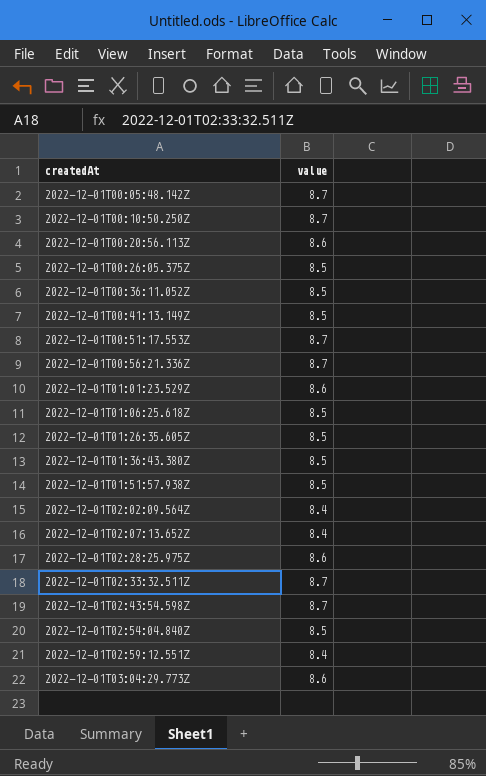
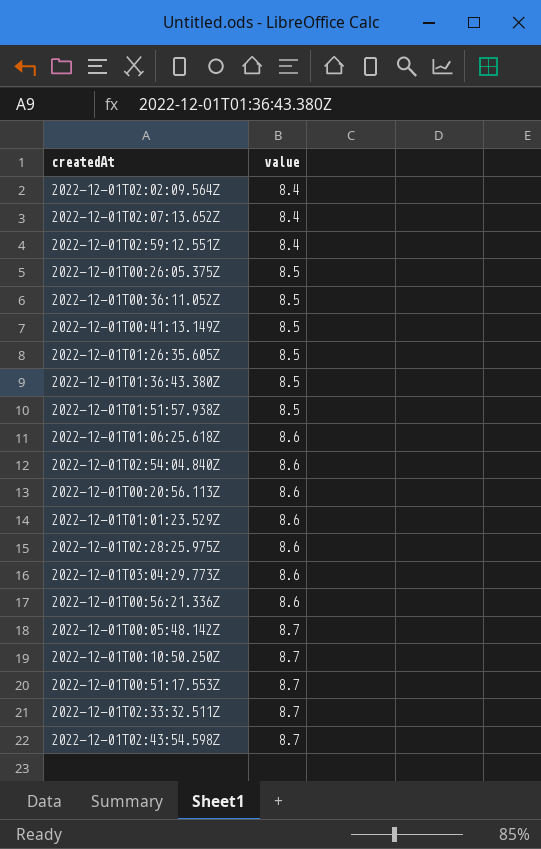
row order: createdAt ascending -> value ascending
2022-12-01T01:06:25.618Z | value: 8.5 -> 8.6
2022-12-01T02:54:04.840Z | value: 8.5 -> 8.6
2022-12-01T00:56:21.336Z | value: 8.7 -> 8.6

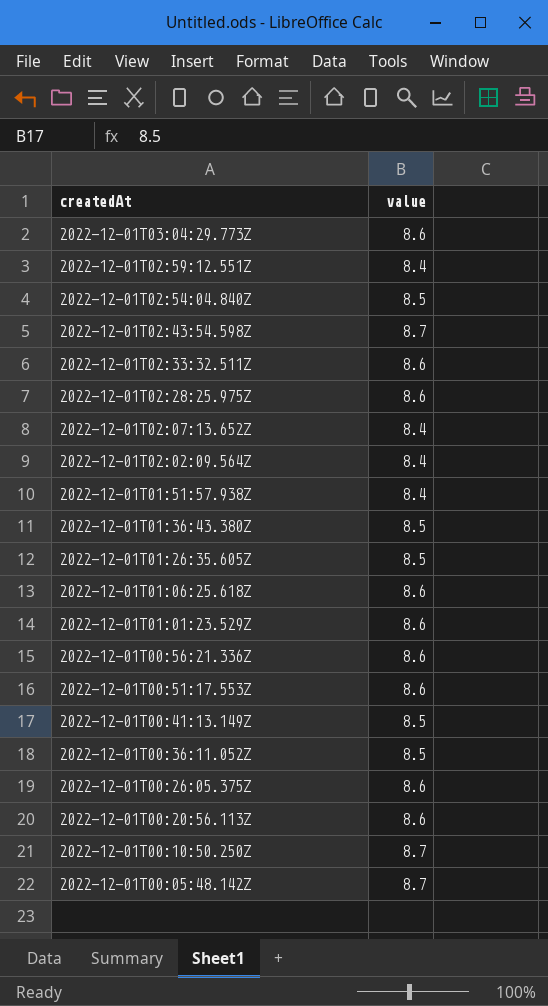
row order: value ascending -> createdAt descending
2022-12-01T02:54:04.840Z | value: 8.6 -> 8.5
2022-12-01T02:33:32.511Z | value: 8.7 -> 8.6
2022-12-01T01:51:57.938Z | value: 8.5 -> 8.4
2022-12-01T00:51:17.553Z | value: 8.7 -> 8.6
2022-12-01T00:26:05.375Z | value: 8.5 -> 8.6

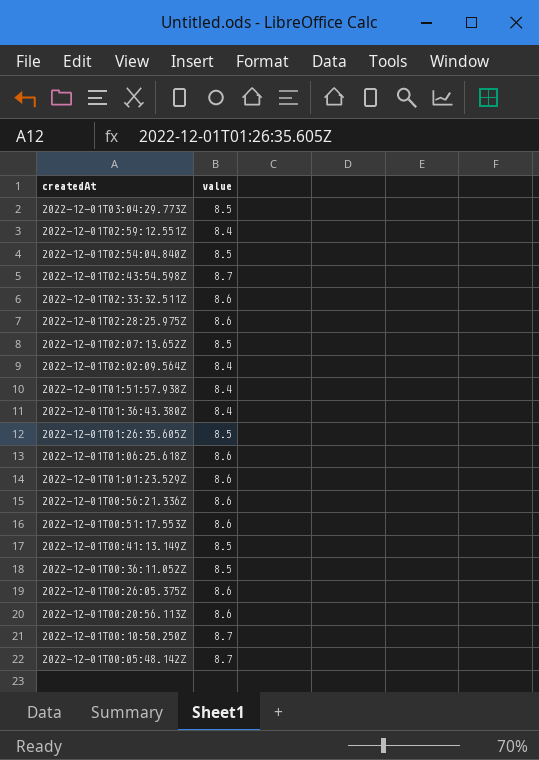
2022-12-01T03:04:29.773Z | value: 8.6 -> 8.5
2022-12-01T02:07:13.652Z | value: 8.4 -> 8.5
2022-12-01T01:36:43.380Z | value: 8.5 -> 8.4

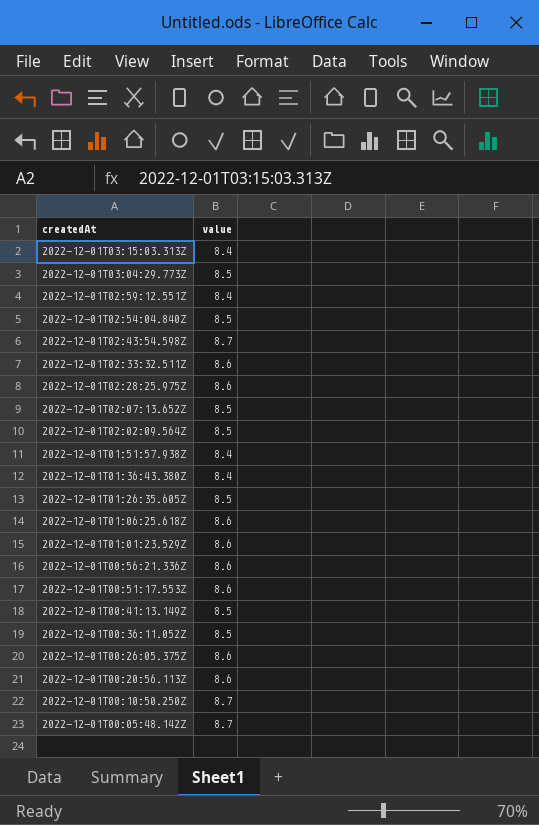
row 2022-12-01T03:15:03.313Z: none -> 8.4
2022-12-01T02:02:09.564Z | value: 8.4 -> 8.5

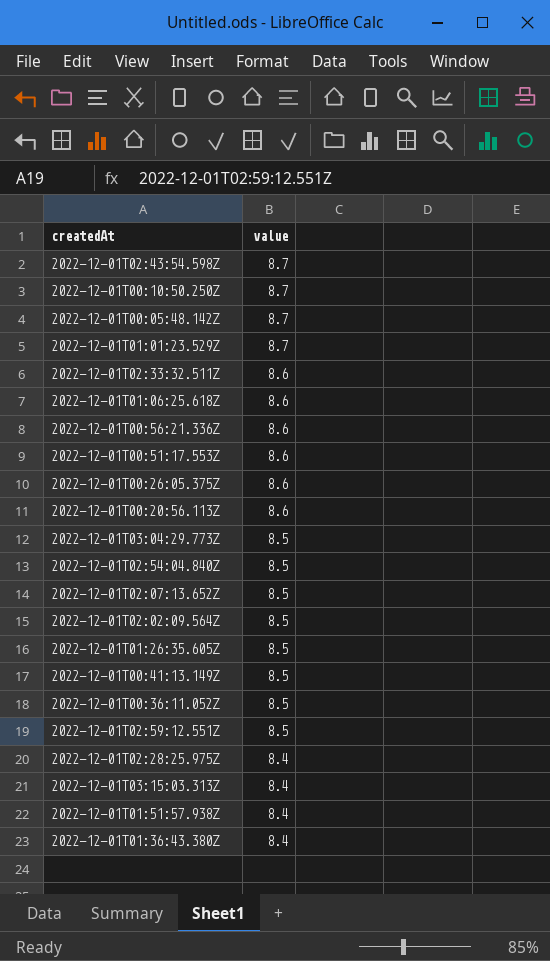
row order: createdAt descending -> value descending
2022-12-01T01:01:23.529Z | value: 8.6 -> 8.7
2022-12-01T02:59:12.551Z | value: 8.4 -> 8.5
2022-12-01T02:28:25.975Z | value: 8.6 -> 8.4

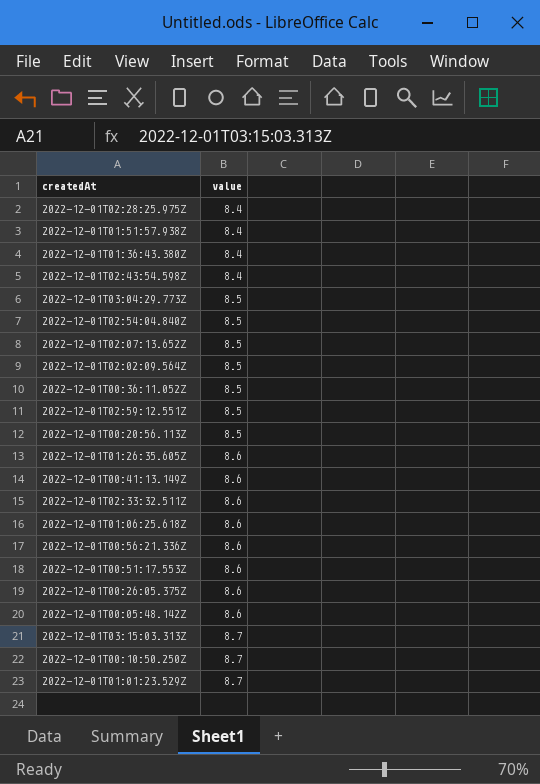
row order: value descending -> value ascending
2022-12-01T02:43:54.598Z | value: 8.7 -> 8.4
2022-12-01T00:20:56.113Z | value: 8.6 -> 8.5
2022-12-01T01:26:35.605Z | value: 8.5 -> 8.6
2022-12-01T00:41:13.149Z | value: 8.5 -> 8.6
2022-12-01T00:05:48.142Z | value: 8.7 -> 8.6
2022-12-01T03:15:03.313Z | value: 8.4 -> 8.7

